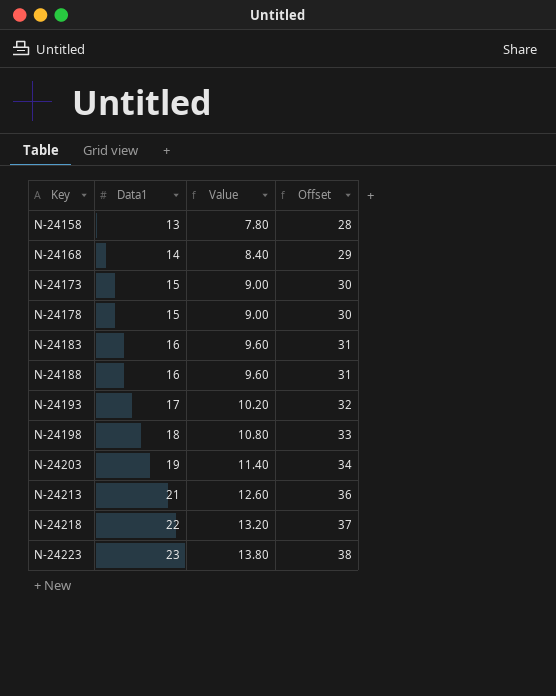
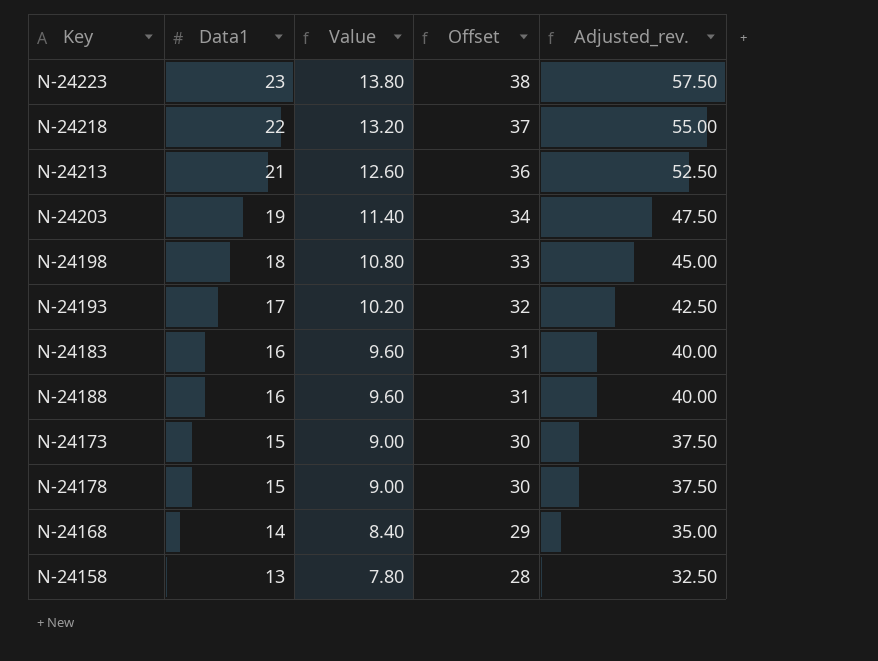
row order: Key ascending -> Data1 descending
column Adjusted_rev. | formula: none -> [Data1] * 2.5

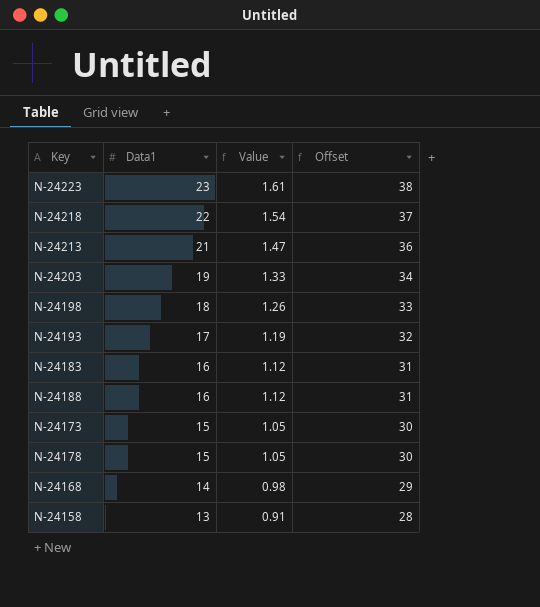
column Adjusted_rev. | formula: [Data1] * 2.5 -> none
column Value | formula: [Data1] * 0.6 -> [Data1] * 0.07

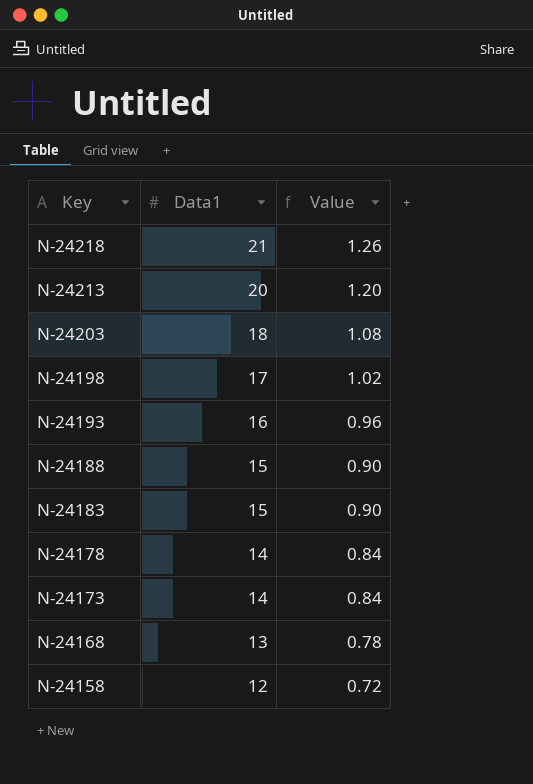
row order: Data1 descending -> Key descending
column Offset | formula: [Data1] + 15 -> none
column Value | formula: [Data1] * 0.07 -> [Data1] * 0.06
row N-24223: 23 | 1.61 | 38 -> none
N-24218 | Data1: 22 -> 21
N-24213 | Data1: 21 -> 20
N-24203 | Data1: 19 -> 18
N-24198 | Data1: 18 -> 17
N-24193 | Data1: 17 -> 16
N-24188 | Data1: 16 -> 15
N-24183 | Data1: 16 -> 15
N-24178 | Data1: 15 -> 14
N-24173 | Data1: 15 -> 14
N-24168 | Data1: 14 -> 13
N-24158 | Data1: 13 -> 12

